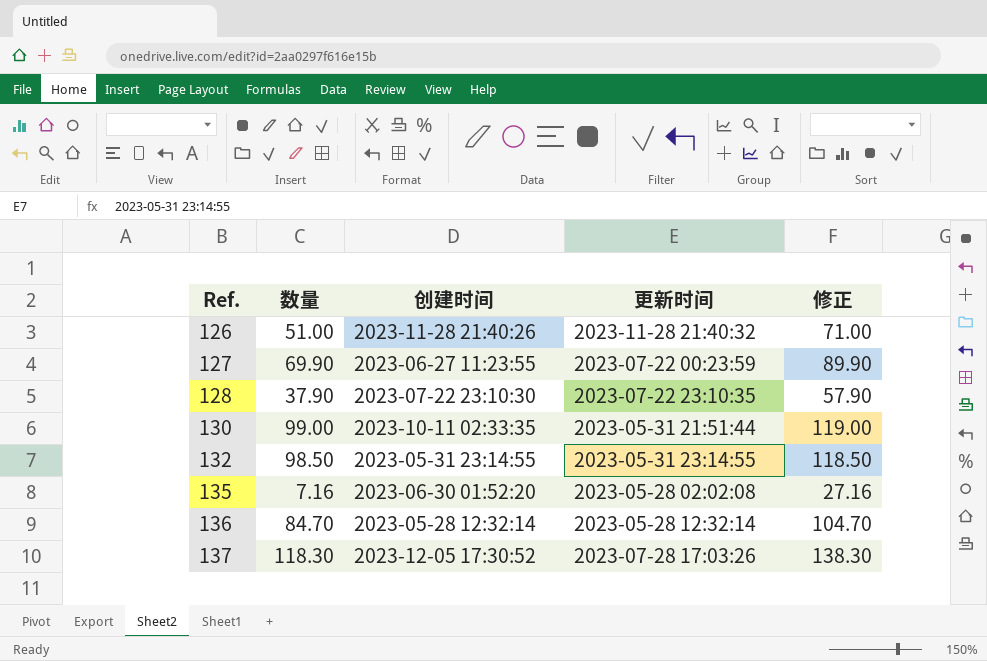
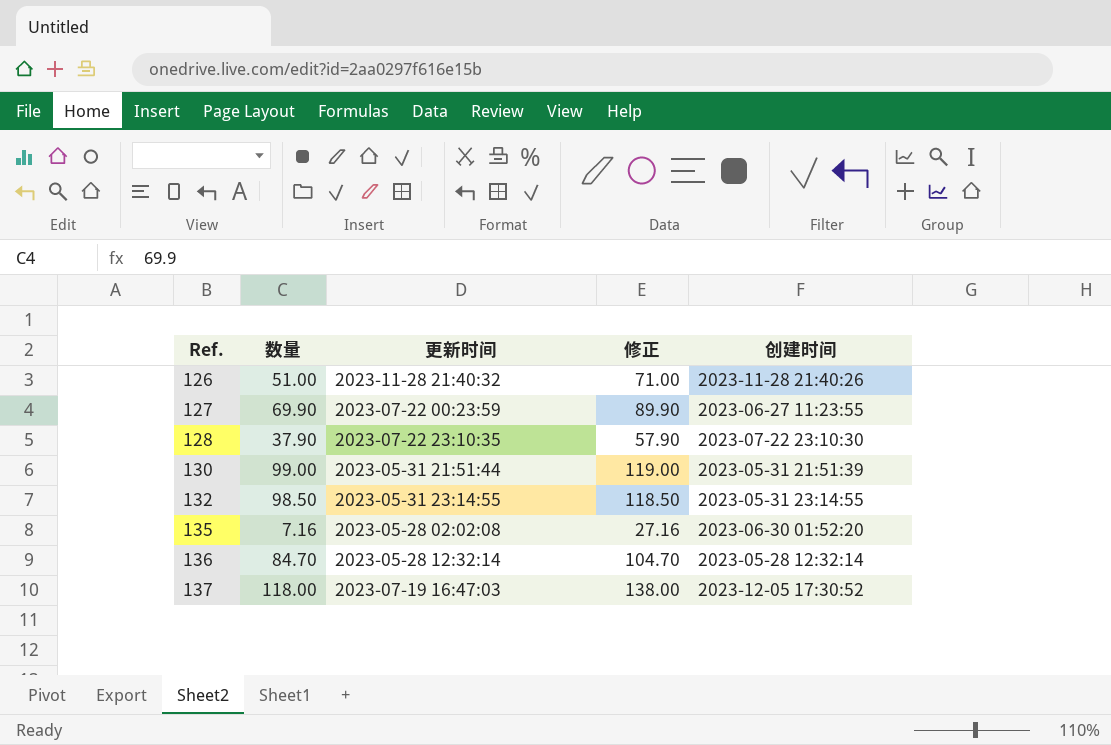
column 创建时间 | position: 3 -> 5
130 | 创建时间: 2023-10-11 02:33:35 -> 2023-05-31 21:51:39
137 | 数量: 118.30 -> 118.00
137 | 更新时间: 2023-07-28 17:03:26 -> 2023-07-19 16:47:03
137 | 修正: 138.30 -> 138.00

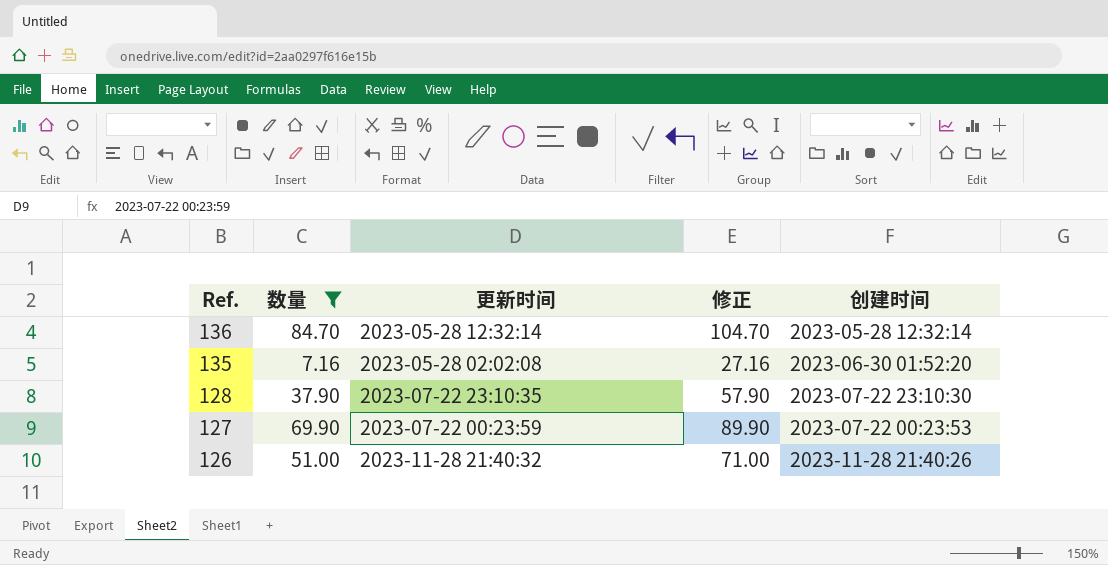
filter: none -> 数量 <= 84.70
row order: Ref. ascending -> Ref. descending
127 | 创建时间: 2023-06-27 11:23:55 -> 2023-07-22 00:23:53

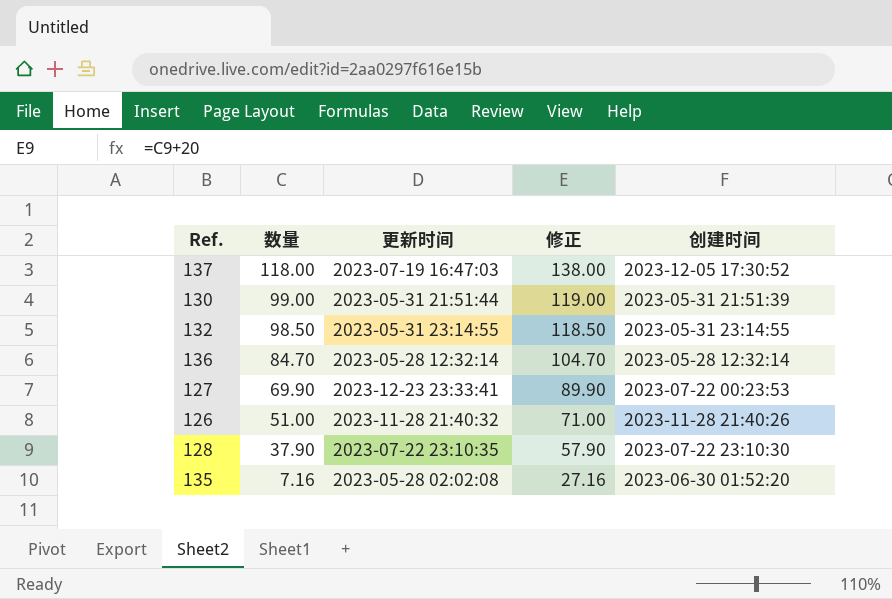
filter: 数量 <= 84.70 -> none
row order: Ref. descending -> 数量 descending
127 | 更新时间: 2023-07-22 00:23:59 -> 2023-12-23 23:33:41

